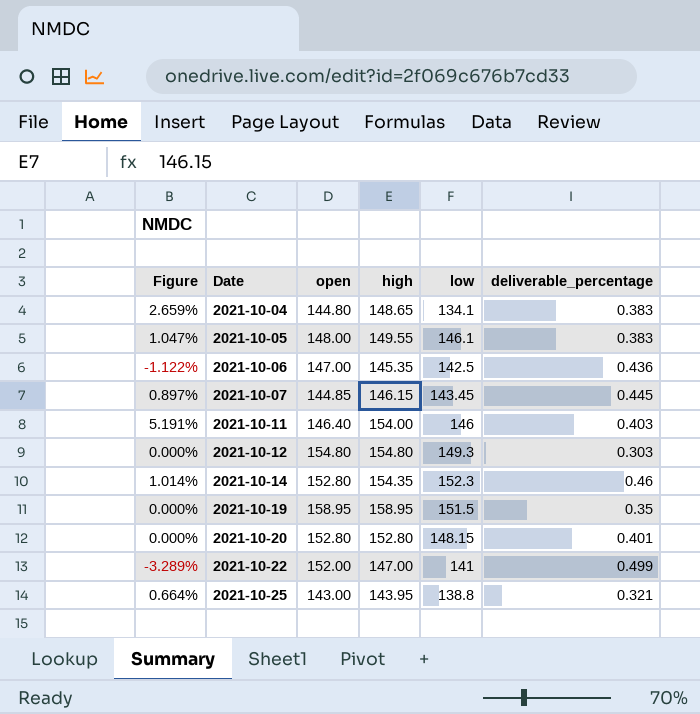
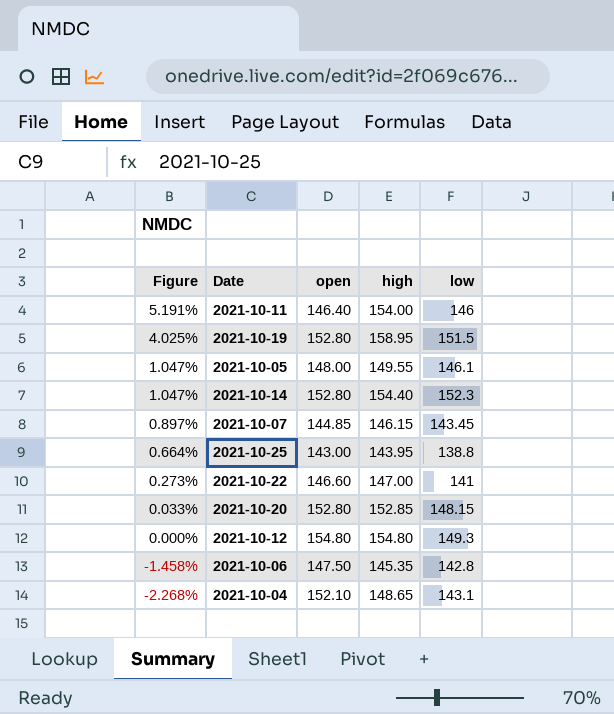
row order: Date ascending -> Figure descending
column deliverable_percentage | position: 6 -> none
2021-10-19 | Figure: 0.000% -> 4.025%
2021-10-19 | open: 158.95 -> 152.80
2021-10-14 | Figure: 1.014% -> 1.047%
2021-10-14 | high: 154.35 -> 154.40
2021-10-22 | Figure: -3.289% -> 0.273%
2021-10-22 | open: 152.00 -> 146.60
2021-10-20 | Figure: 0.000% -> 0.033%
2021-10-20 | high: 152.80 -> 152.85
2021-10-06 | Figure: -1.122% -> -1.458%
2021-10-06 | open: 147.00 -> 147.50
2021-10-06 | low: 142.5 -> 142.8
2021-10-04 | Figure: 2.659% -> -2.268%
2021-10-04 | open: 144.80 -> 152.10
2021-10-04 | low: 134.1 -> 143.1

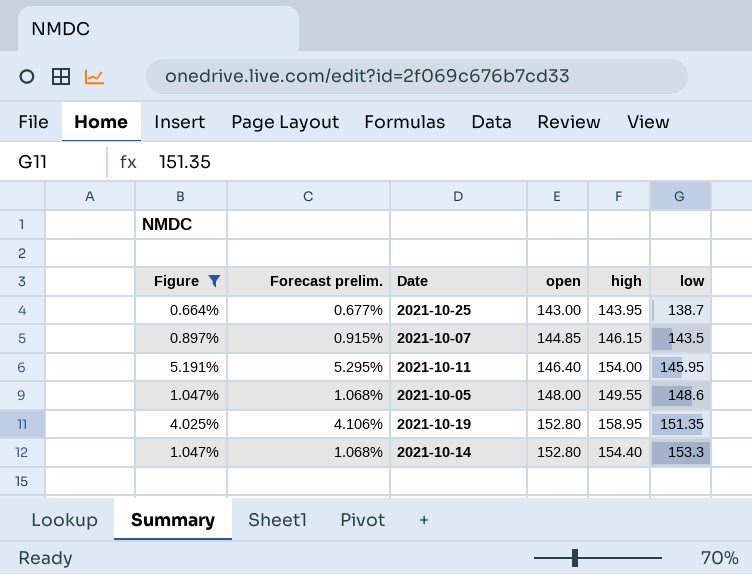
filter: none -> Figure >= 0.664%
row order: Figure descending -> open ascending
column Forecast prelim. | formula: none -> [Figure] * 1.02
2021-10-25 | low: 138.8 -> 138.7
2021-10-07 | low: 143.45 -> 143.5
2021-10-11 | low: 146 -> 145.95
2021-10-05 | low: 146.1 -> 148.6
2021-10-19 | low: 151.5 -> 151.35
2021-10-14 | low: 152.3 -> 153.3

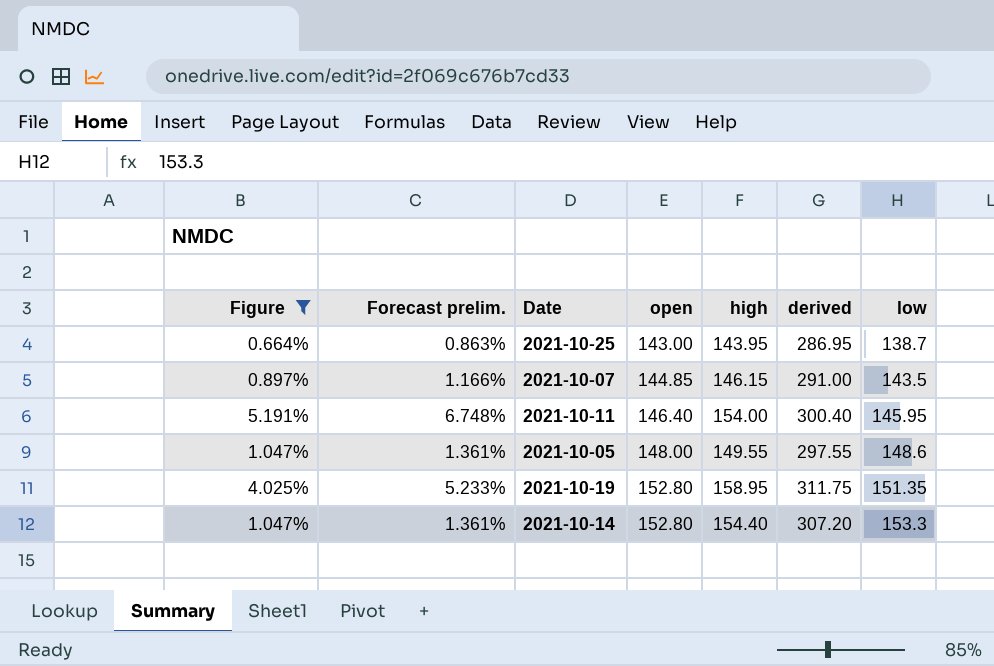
column Forecast prelim. | formula: [Figure] * 1.02 -> [Figure] * 1.3
column derived | formula: none -> [open] + [high]

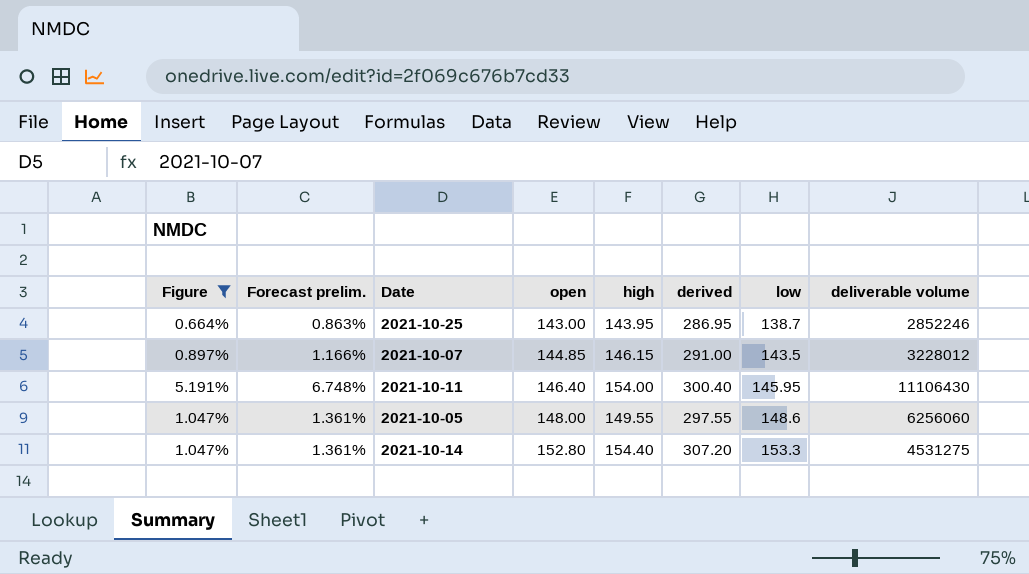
column deliverable volume | position: none -> 8
row 2021-10-19: 4.025% | 5.233% | 152.80 | 158.95 | 311.75 | 151.35 -> none

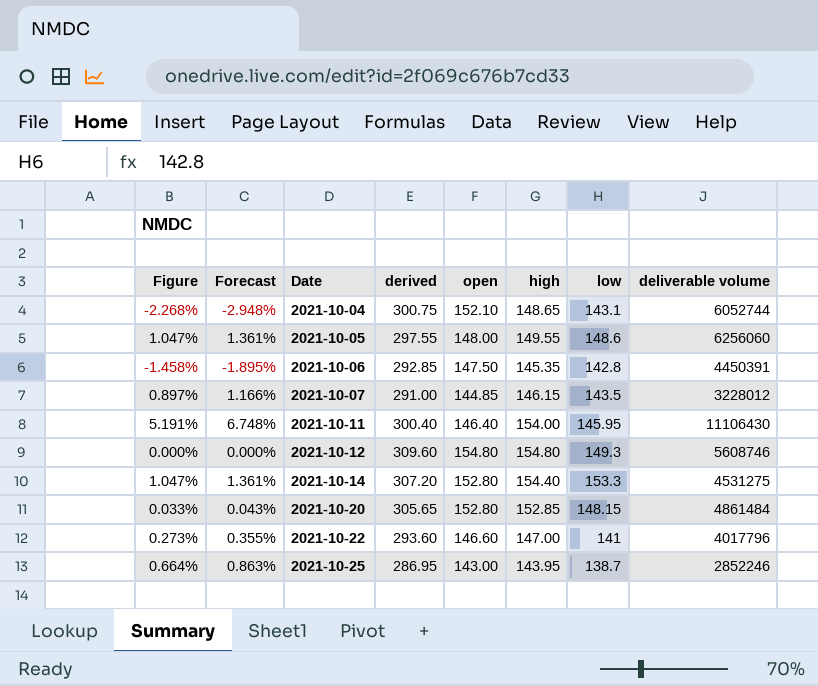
filter: Figure >= 0.664% -> none
row order: open ascending -> Date ascending
column name: Forecast prelim. -> Forecast
column derived | position: 6 -> 4

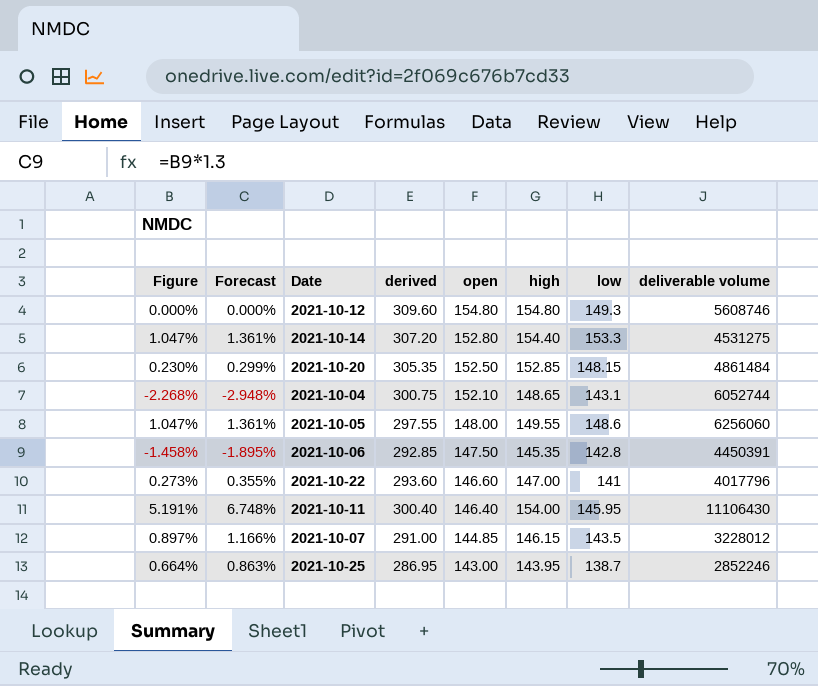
row order: Date ascending -> open descending
2021-10-20 | Figure: 0.033% -> 0.230%
2021-10-20 | Forecast: 0.043% -> 0.299%
2021-10-20 | derived: 305.65 -> 305.35
2021-10-20 | open: 152.80 -> 152.50

